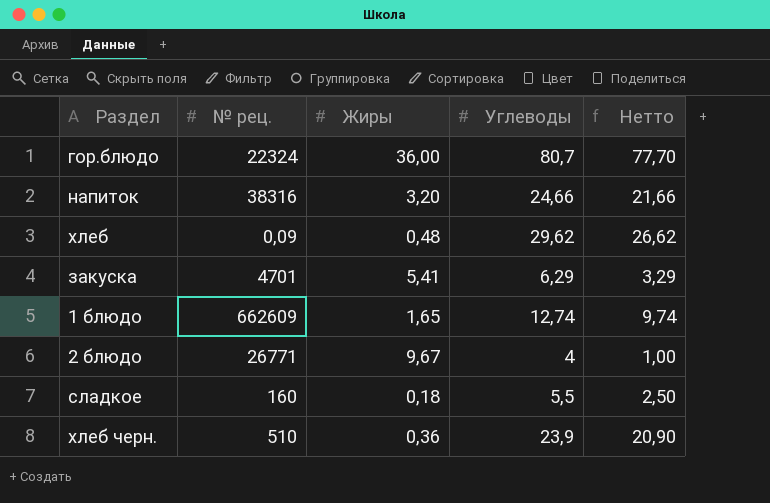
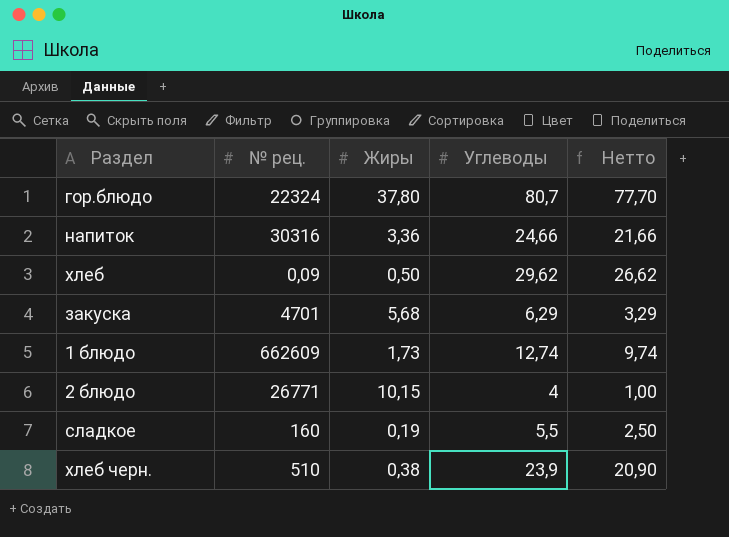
гор.блюдо | Жиры: 36,00 -> 37,80
напиток | № рец.: 38316 -> 30316
напиток | Жиры: 3,20 -> 3,36
хлеб | Жиры: 0,48 -> 0,50
закуска | Жиры: 5,41 -> 5,68
1 блюдо | Жиры: 1,65 -> 1,73
2 блюдо | Жиры: 9,67 -> 10,15
сладкое | Жиры: 0,18 -> 0,19
хлеб черн. | Жиры: 0,36 -> 0,38

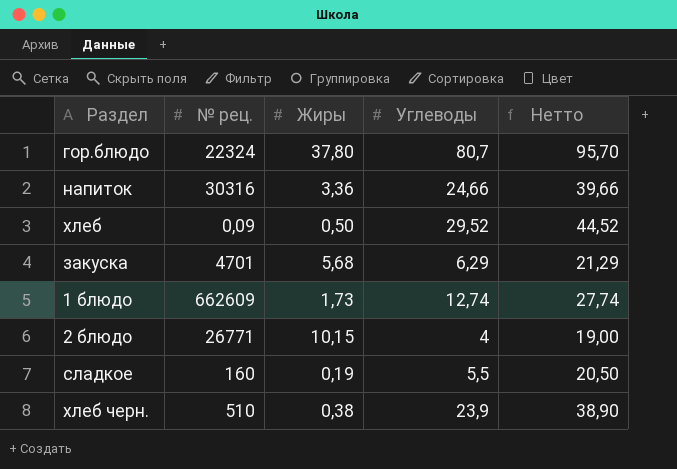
column Нетто | formula: [Углеводы] - 3 -> [Углеводы] + 15
хлеб | Углеводы: 29,62 -> 29,52

